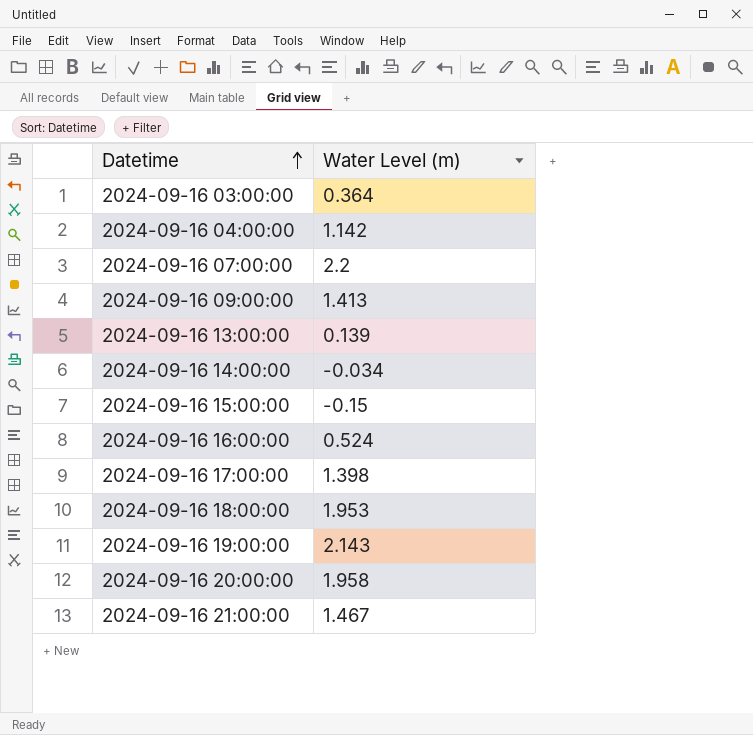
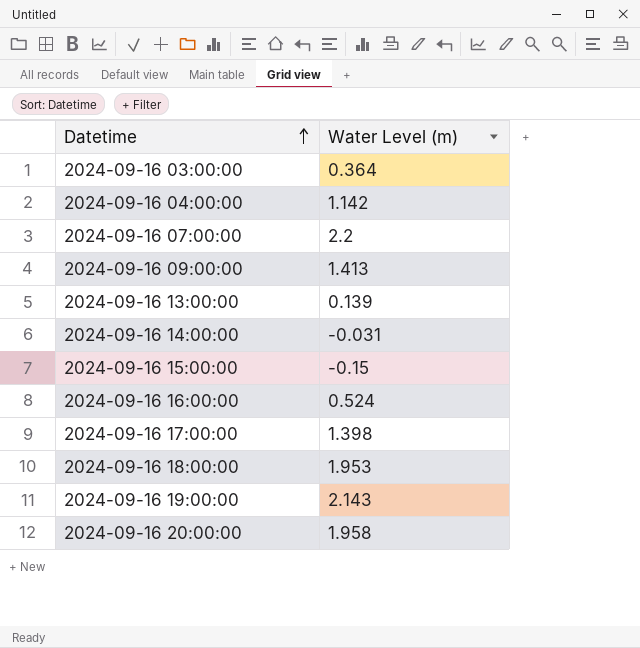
row 2024-09-16 21:00:00: 1.467 -> none
2024-09-16 14:00:00 | Water Level (m): -0.034 -> -0.031

